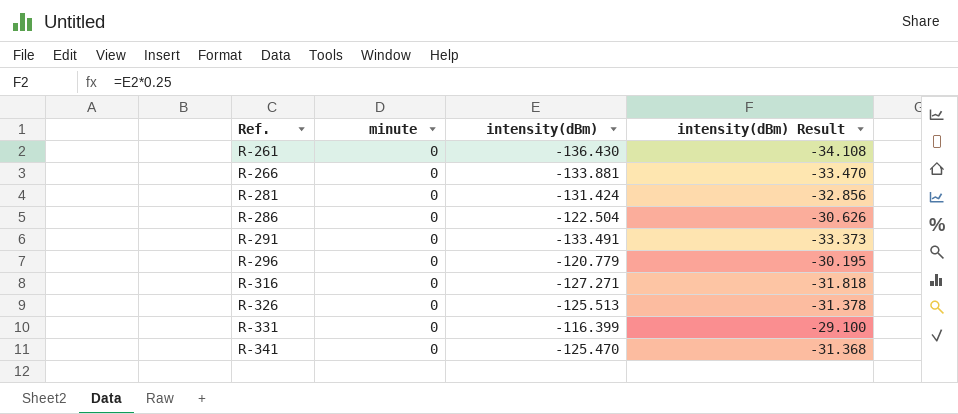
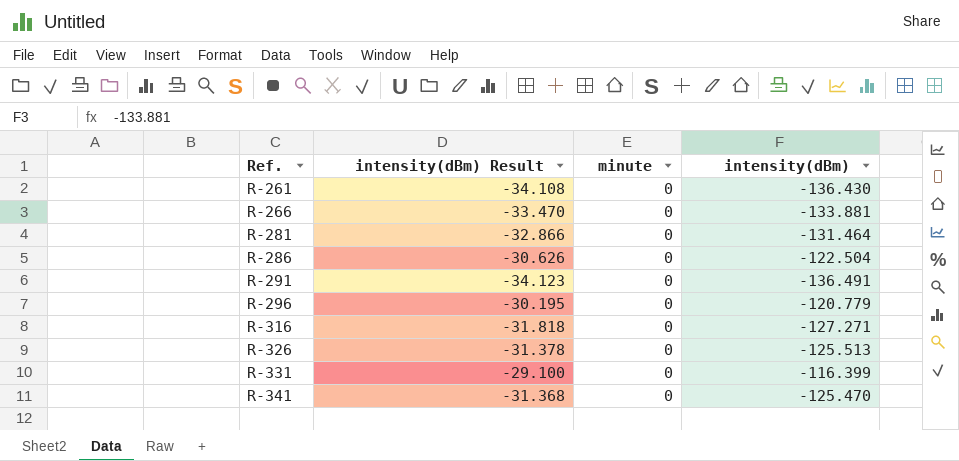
column intensity(dBm) Result | position: 4 -> 2
R-281 | intensity(dBm) Result: -32.856 -> -32.866
R-281 | intensity(dBm): -131.424 -> -131.464
R-291 | intensity(dBm) Result: -33.373 -> -34.123
R-291 | intensity(dBm): -133.491 -> -136.491

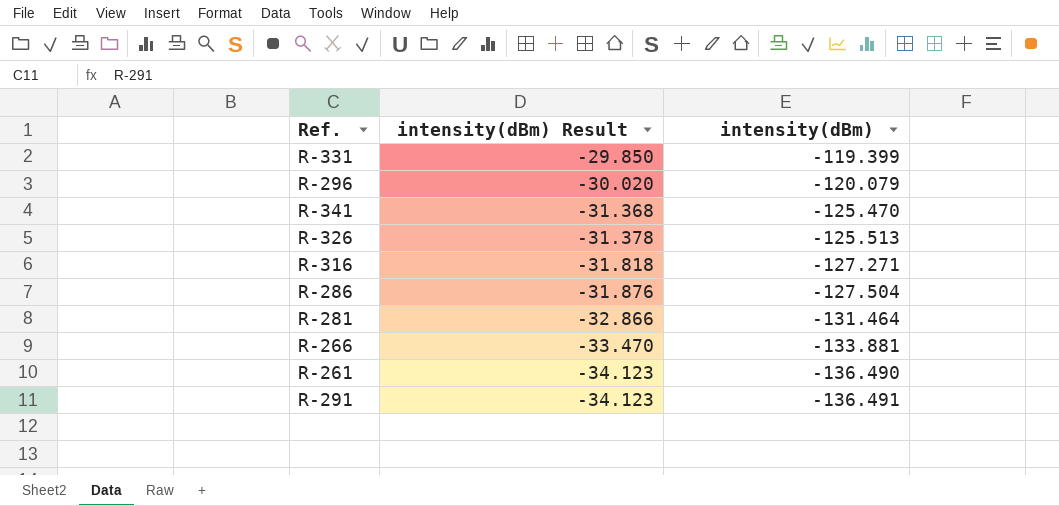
row order: Ref. ascending -> intensity(dBm) Result descending
column minute | position: 3 -> none
R-331 | intensity(dBm) Result: -29.100 -> -29.850
R-331 | intensity(dBm): -116.399 -> -119.399
R-296 | intensity(dBm) Result: -30.195 -> -30.020
R-296 | intensity(dBm): -120.779 -> -120.079
R-286 | intensity(dBm) Result: -30.626 -> -31.876
R-286 | intensity(dBm): -122.504 -> -127.504
R-261 | intensity(dBm) Result: -34.108 -> -34.123
R-261 | intensity(dBm): -136.430 -> -136.490

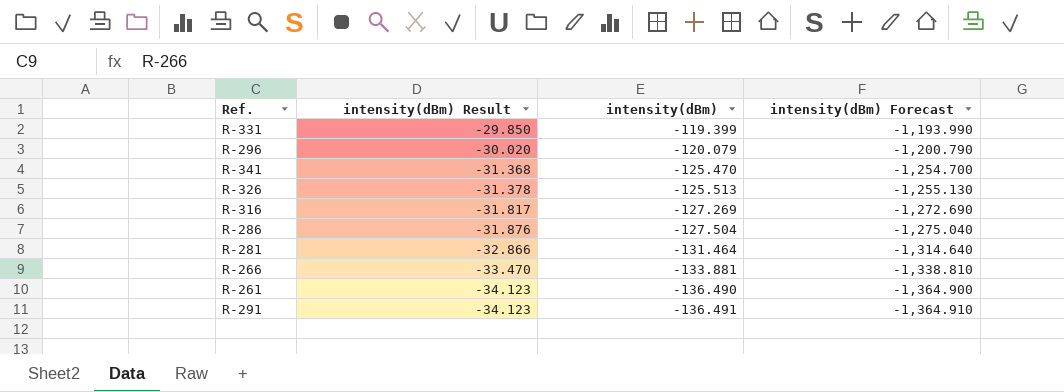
column intensity(dBm) Forecast | formula: none -> [intensity(dBm)] * 10
R-316 | intensity(dBm) Result: -31.818 -> -31.817
R-316 | intensity(dBm): -127.271 -> -127.269

